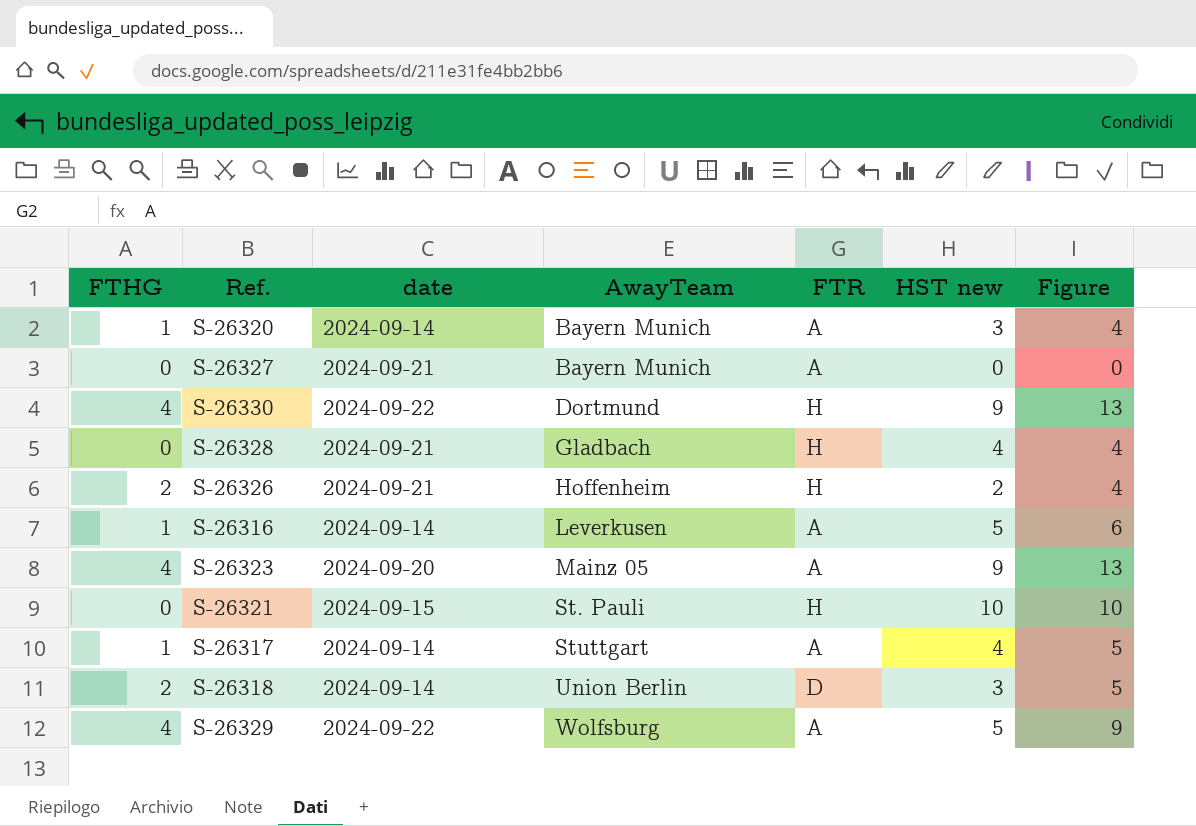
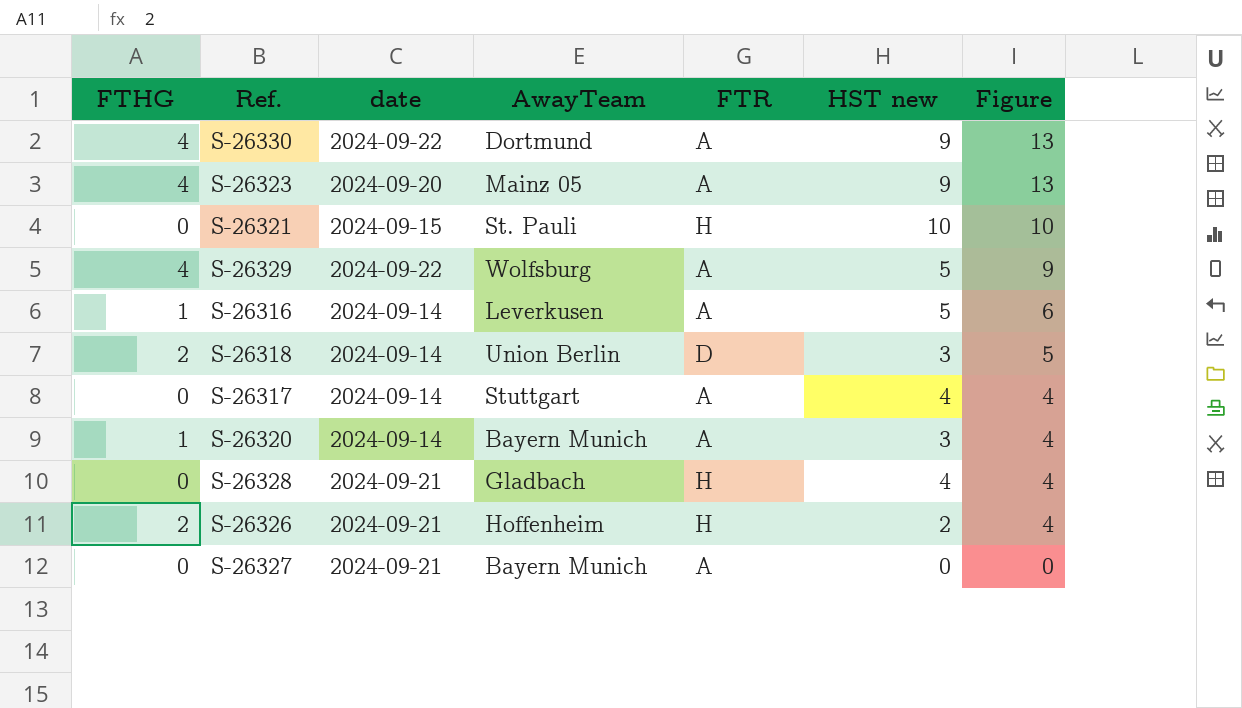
row order: AwayTeam ascending -> Figure descending
S-26330 | FTR: H -> A
S-26317 | FTHG: 1 -> 0
S-26317 | Figure: 5 -> 4

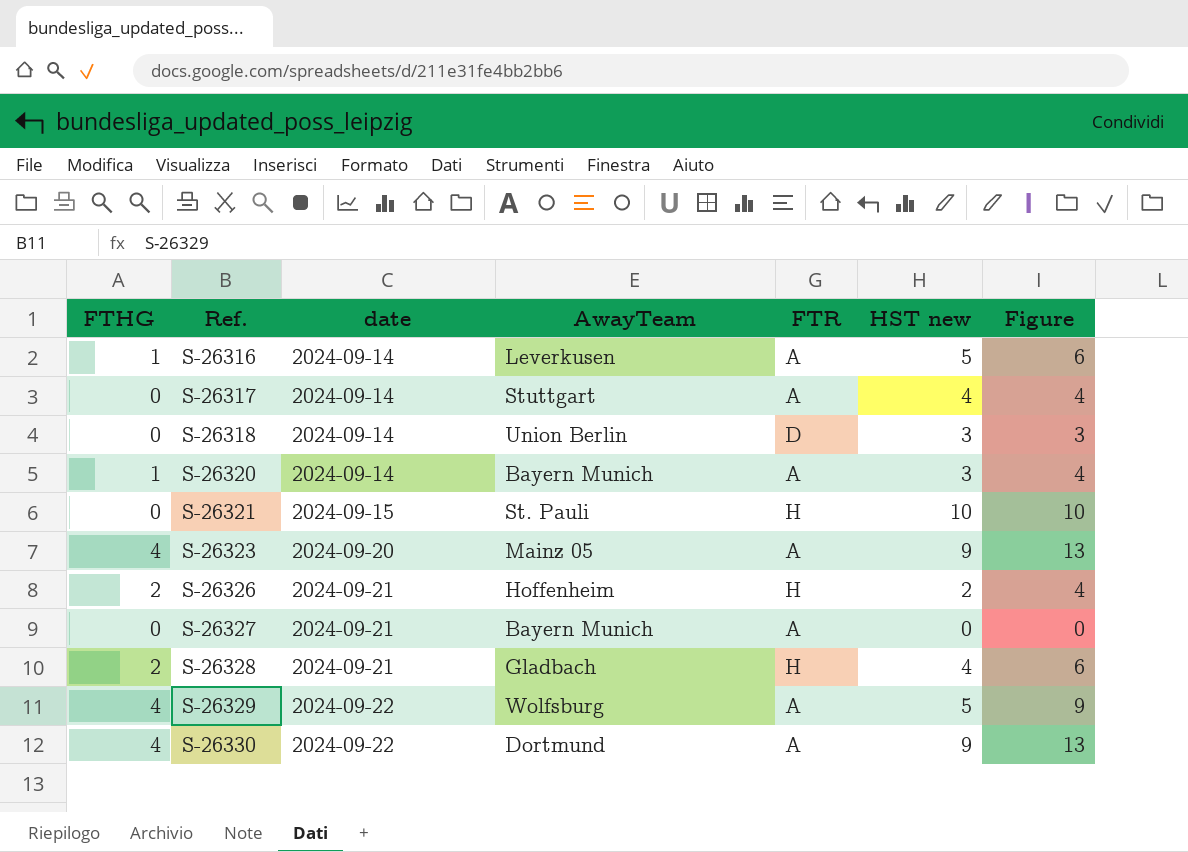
row order: Figure descending -> Ref. ascending
S-26318 | FTHG: 2 -> 0
S-26318 | Figure: 5 -> 3
S-26328 | FTHG: 0 -> 2
S-26328 | Figure: 4 -> 6

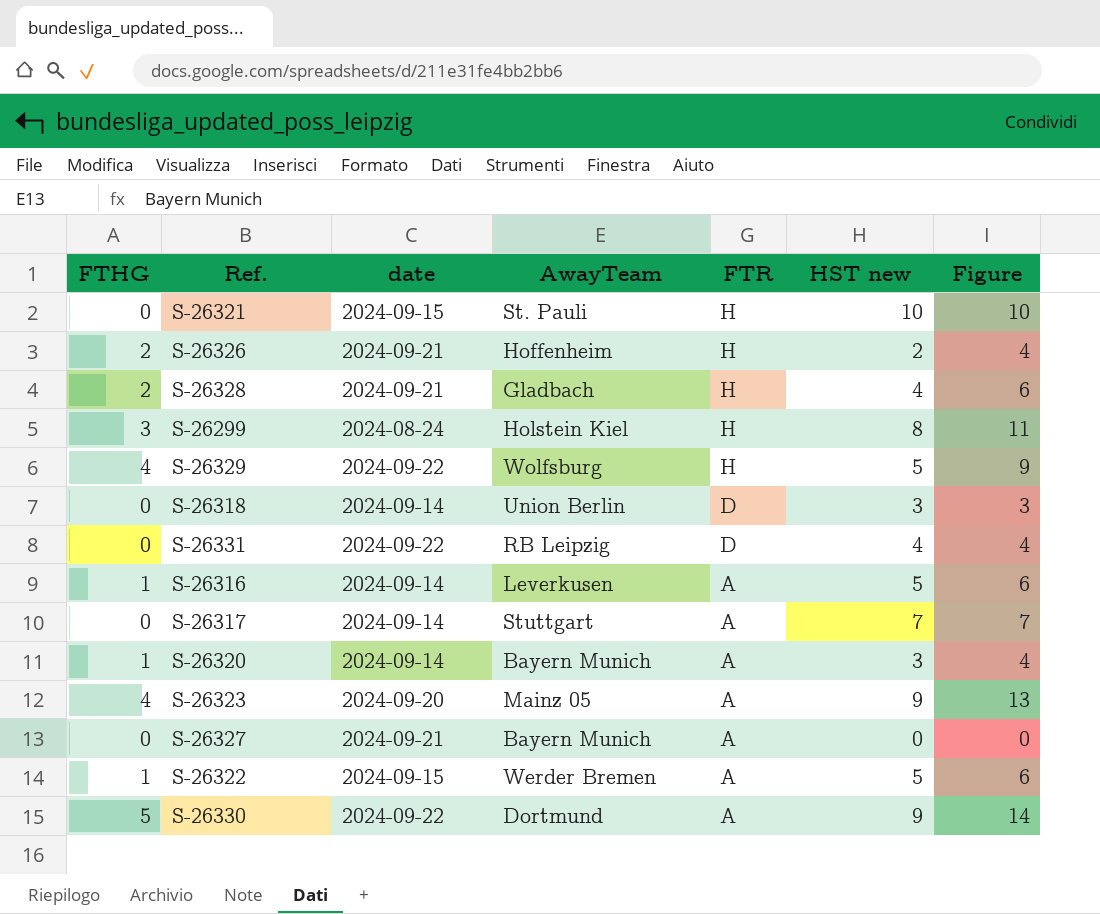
row order: Ref. ascending -> FTR descending
row S-26299: none -> 3 | 2024-08-24 | Holstein Kiel | H | 8 | 11
S-26329 | FTR: A -> H
row S-26331: none -> 0 | 2024-09-22 | RB Leipzig | D | 4 | 4
S-26317 | HST new: 4 -> 7
S-26317 | Figure: 4 -> 7
row S-26322: none -> 1 | 2024-09-15 | Werder Bremen | A | 5 | 6
S-26330 | FTHG: 4 -> 5
S-26330 | Figure: 13 -> 14

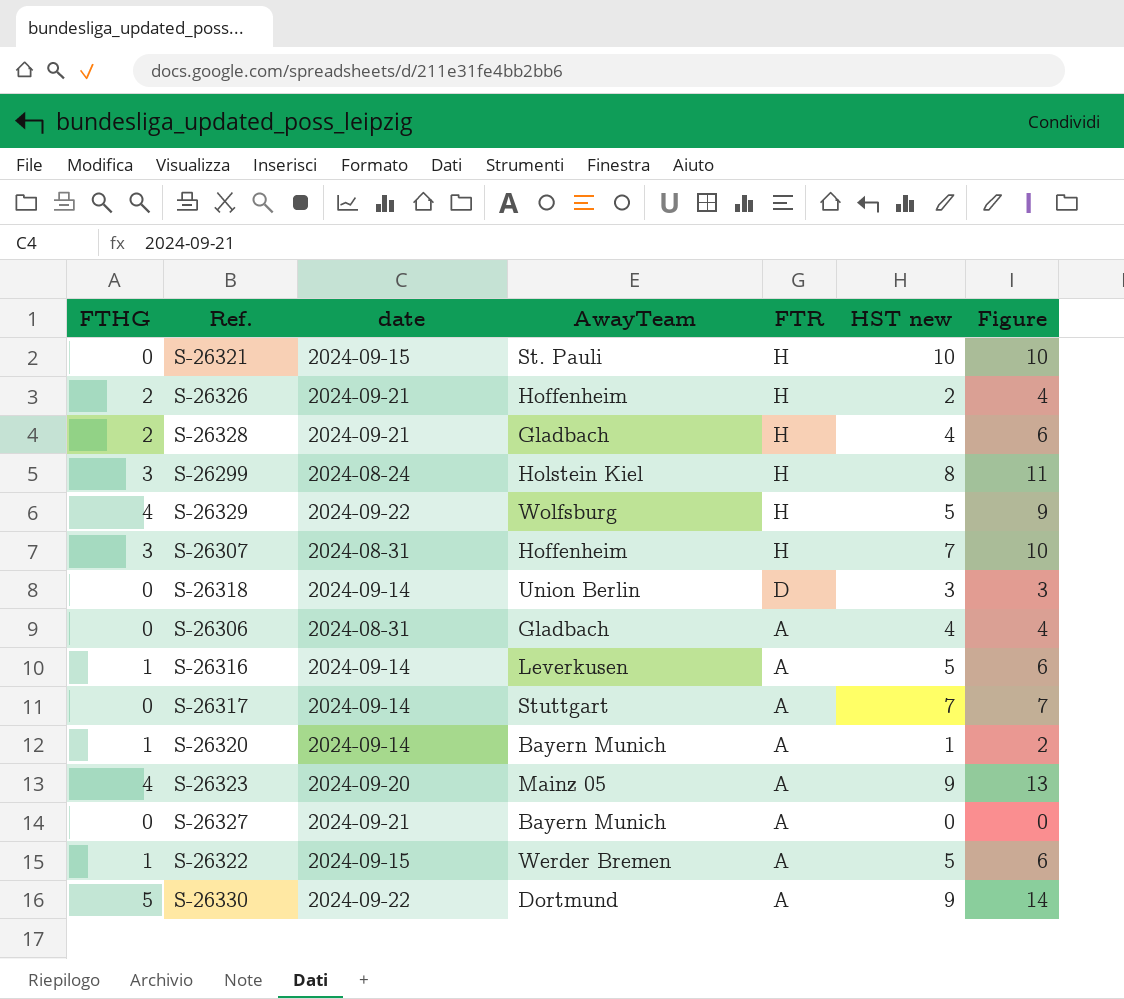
row S-26331: 0 | 2024-09-22 | RB Leipzig | D | 4 | 4 -> none
row S-26307: none -> 3 | 2024-08-31 | Hoffenheim | H | 7 | 10
row S-26306: none -> 0 | 2024-08-31 | Gladbach | A | 4 | 4
S-26320 | HST new: 3 -> 1
S-26320 | Figure: 4 -> 2

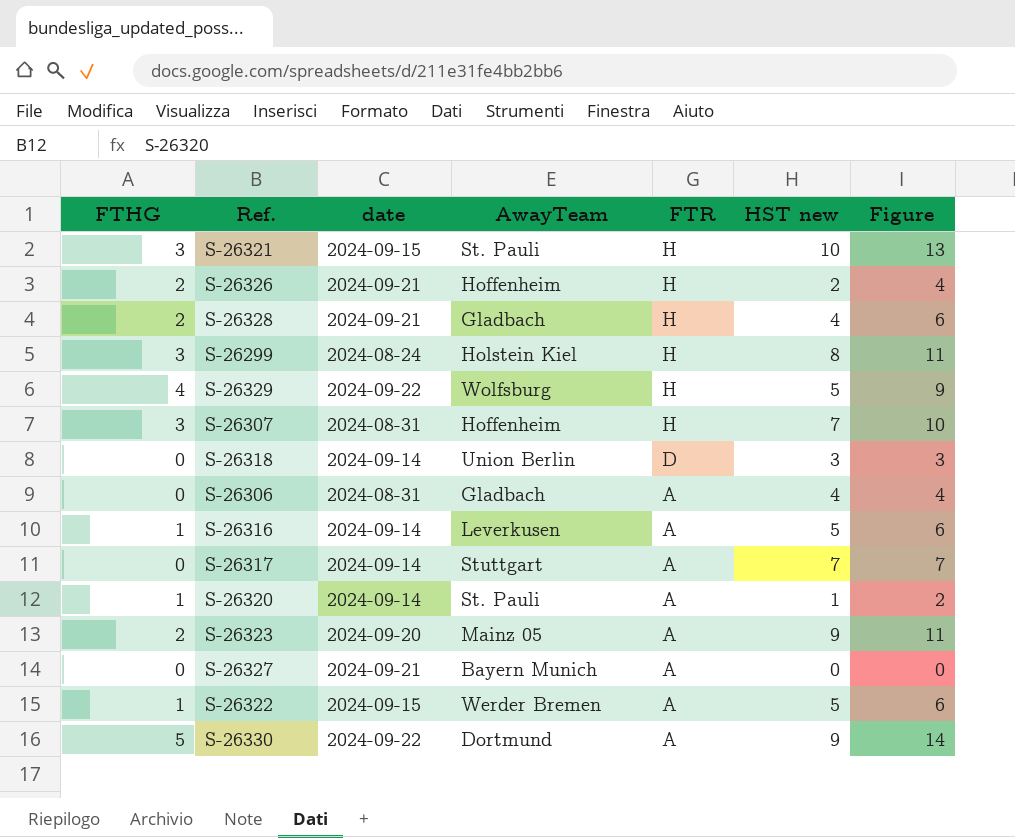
S-26321 | FTHG: 0 -> 3
S-26321 | Figure: 10 -> 13
S-26320 | AwayTeam: Bayern Munich -> St. Pauli
S-26323 | FTHG: 4 -> 2
S-26323 | Figure: 13 -> 11

